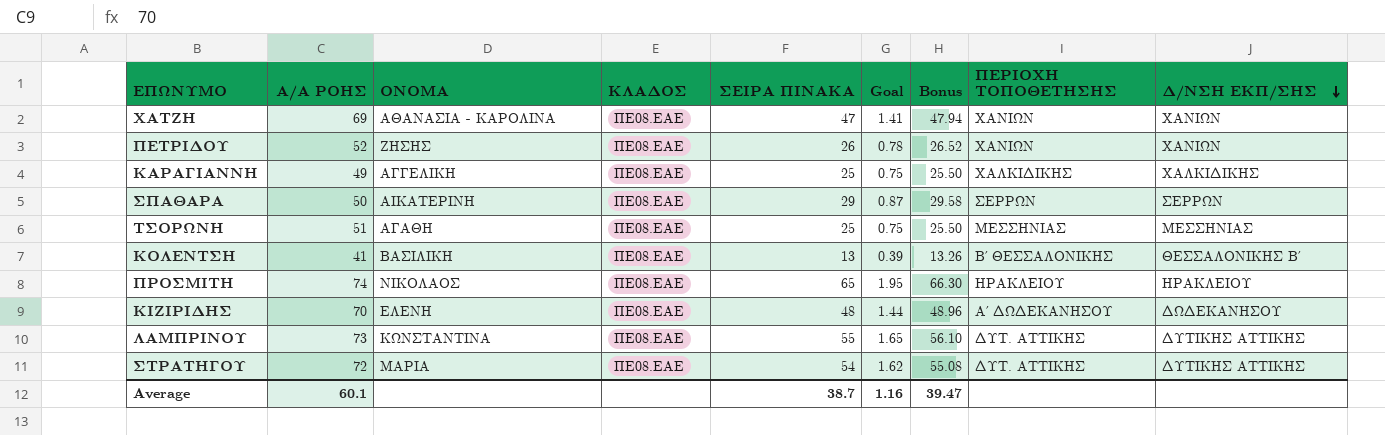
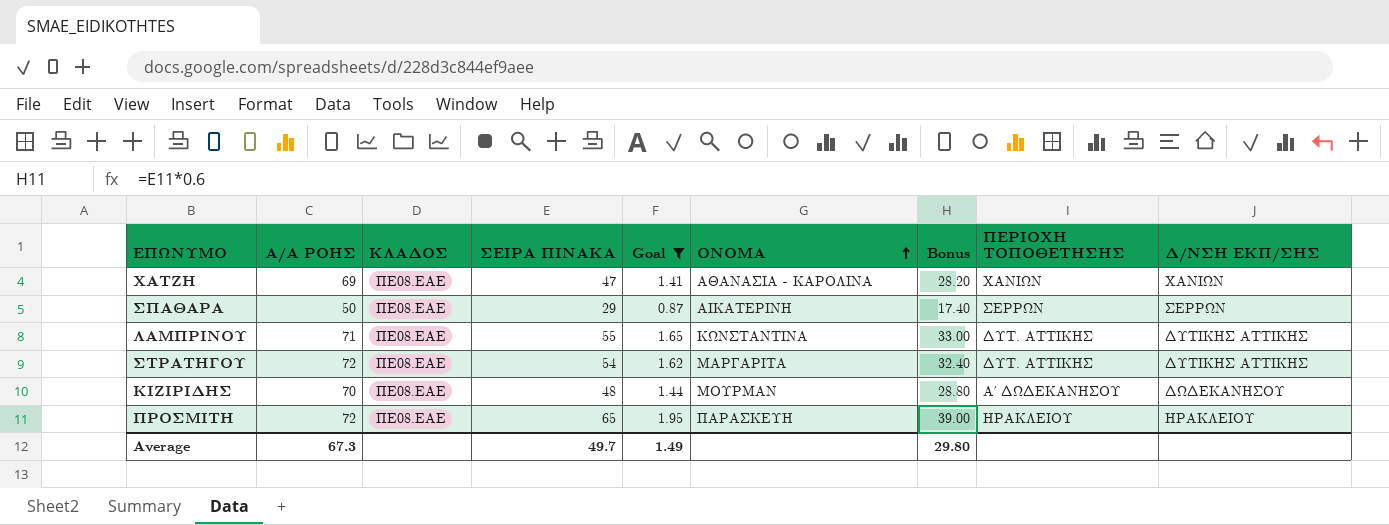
filter: none -> Goal >= 0.87
row order: Δ/ΝΣΗ ΕΚΠ/ΣΗΣ descending -> ΟΝΟΜΑ ascending
column ΟΝΟΜΑ | position: 3 -> 6
column Bonus | formula: [ΣΕΙΡΑ ΠΙΝΑΚΑ] * 1.02 -> [ΣΕΙΡΑ ΠΙΝΑΚΑ] * 0.6
ΛΑΜΠΡΙΝΟΥ | Α/Α ΡΟΗΣ: 73 -> 71
ΣΤΡΑΤΗΓΟΥ | ΟΝΟΜΑ: ΜΑΡΙΑ -> ΜΑΡΓΑΡΙΤΑ
ΚΙΖΙΡΙΔΗΣ | ΟΝΟΜΑ: ΕΛΕΝΗ -> ΜΟΥΡΜΑΝ
ΠΡΟΣΜΙΤΗ | Α/Α ΡΟΗΣ: 74 -> 72
ΠΡΟΣΜΙΤΗ | ΟΝΟΜΑ: ΝΙΚΟΛΑΟΣ -> ΠΑΡΑΣΚΕΥΗ
Average | Α/Α ΡΟΗΣ: 60.1 -> 67.3
Average | ΣΕΙΡΑ ΠΙΝΑΚΑ: 38.7 -> 49.7
Average | Goal: 1.16 -> 1.49
Average | Bonus: 39.47 -> 29.80

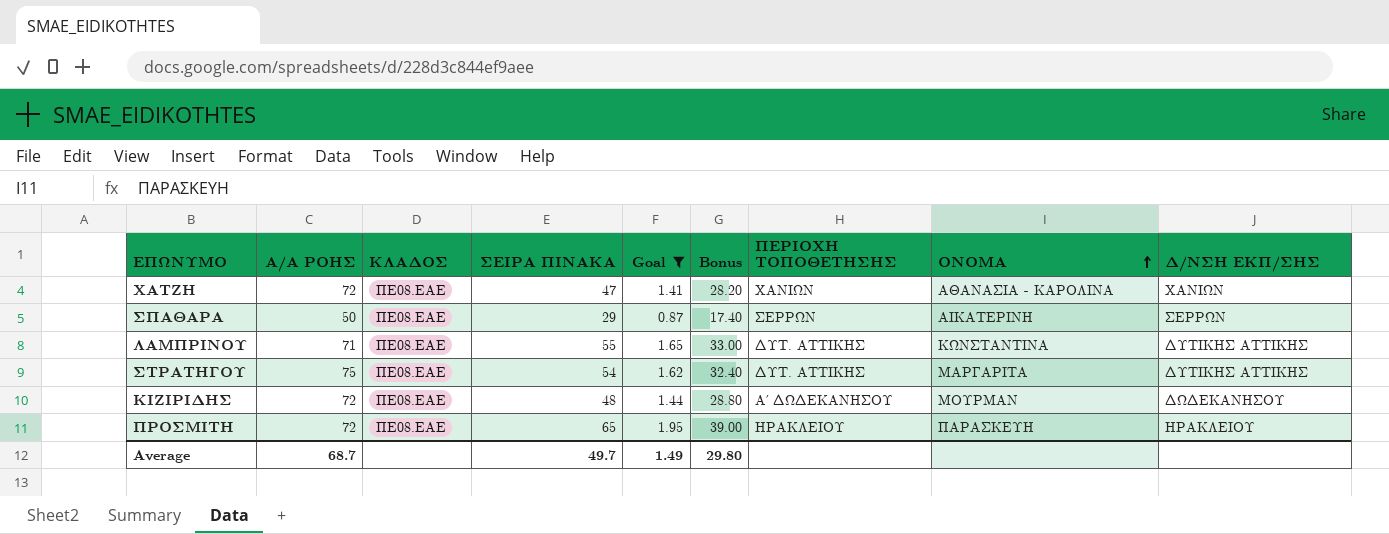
column ΟΝΟΜΑ | position: 6 -> 8
ΧΑΤΖΗ | Α/Α ΡΟΗΣ: 69 -> 72
ΣΤΡΑΤΗΓΟΥ | Α/Α ΡΟΗΣ: 72 -> 75
ΚΙΖΙΡΙΔΗΣ | Α/Α ΡΟΗΣ: 70 -> 72
Average | Α/Α ΡΟΗΣ: 67.3 -> 68.7

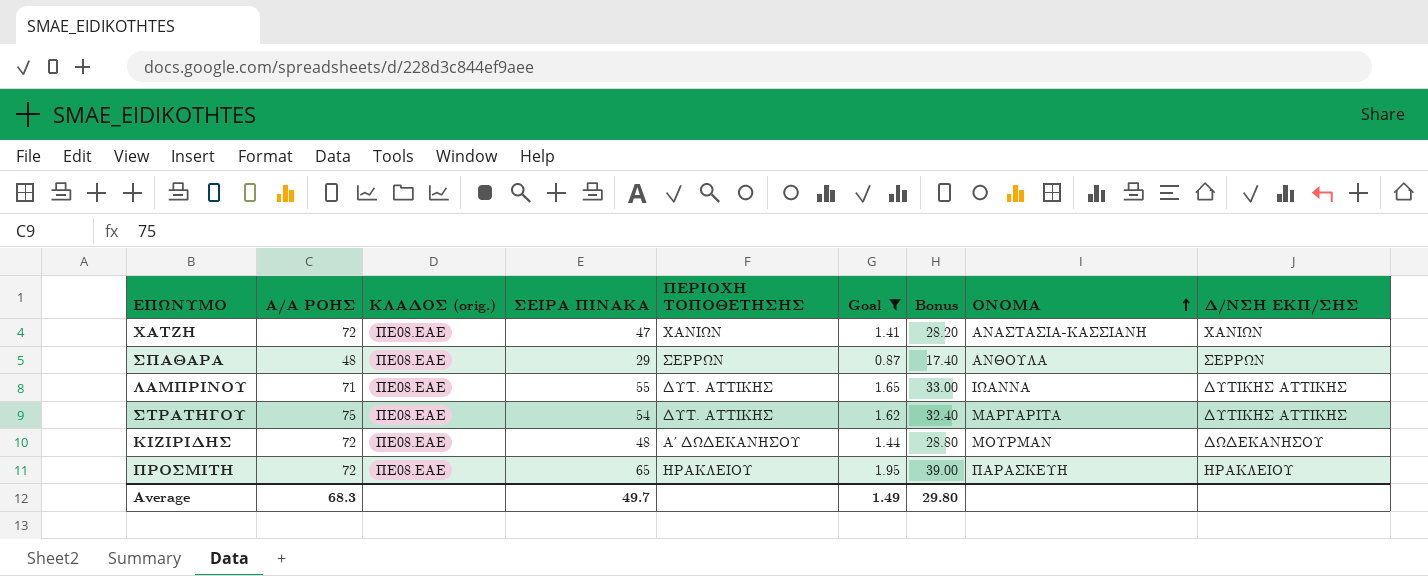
column name: ΚΛΑΔΟΣ -> ΚΛΑΔΟΣ (orig.)
column ΠΕΡΙΟΧΗ ΤΟΠΟΘΕΤΗΣΗΣ | position: 7 -> 5
ΧΑΤΖΗ | ΟΝΟΜΑ: ΑΘΑΝΑΣΙΑ - ΚΑΡΟΛΙΝΑ -> ΑΝΑΣΤΑΣΙΑ-ΚΑΣΣΙΑΝΗ
ΣΠΑΘΑΡΑ | Α/Α ΡΟΗΣ: 50 -> 48
ΣΠΑΘΑΡΑ | ΟΝΟΜΑ: ΑΙΚΑΤΕΡΙΝΗ -> ΑΝΘΟΥΛΑ
ΛΑΜΠΡΙΝΟΥ | ΟΝΟΜΑ: ΚΩΝΣΤΑΝΤΙΝΑ -> ΙΩΑΝΝΑ
Average | Α/Α ΡΟΗΣ: 68.7 -> 68.3

